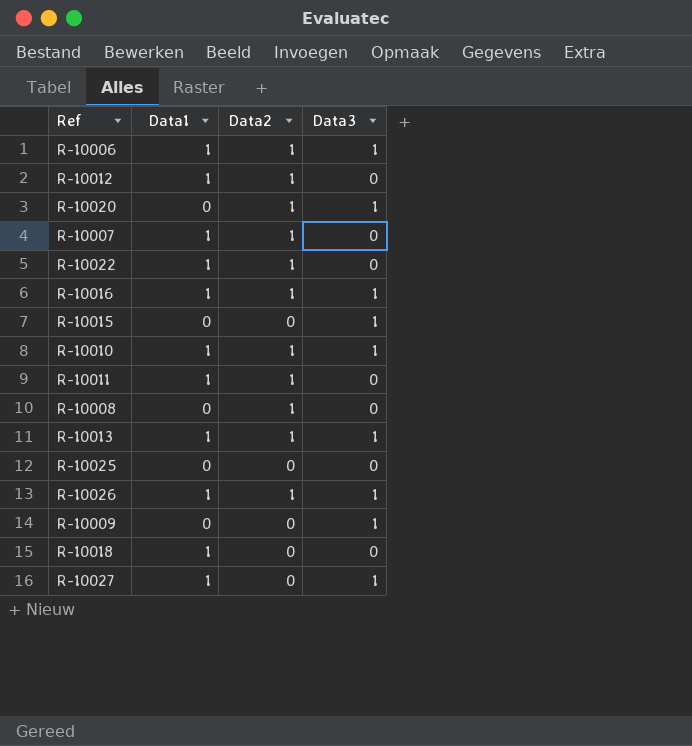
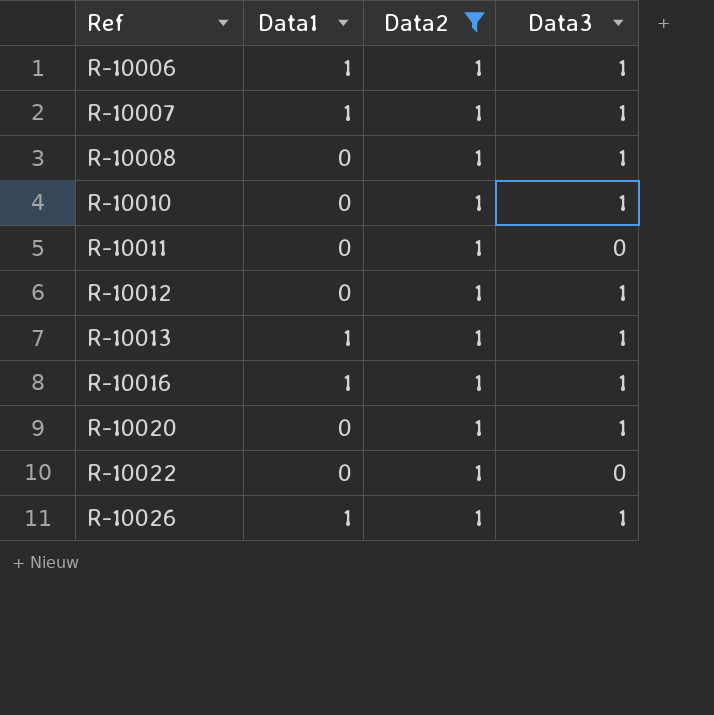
filter: none -> Data2 = 1
row order: none -> Ref ascending
R-10007 | Data3: 0 -> 1
R-10008 | Data3: 0 -> 1
R-10010 | Data1: 1 -> 0
R-10011 | Data1: 1 -> 0
R-10012 | Data1: 1 -> 0
R-10012 | Data3: 0 -> 1
R-10022 | Data1: 1 -> 0

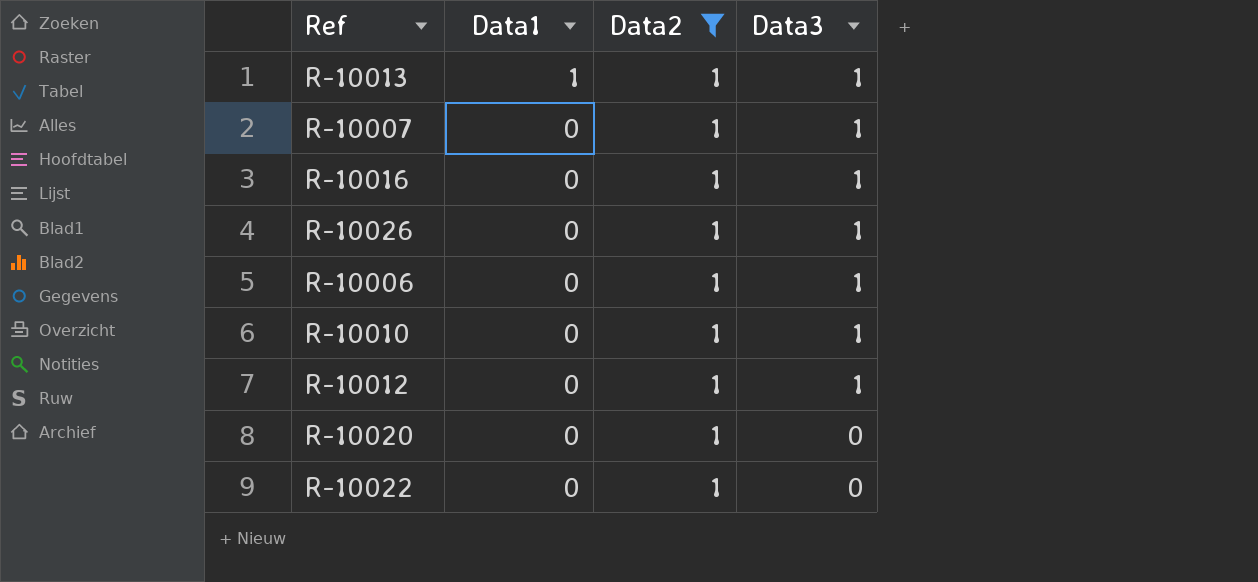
row order: Ref ascending -> Data1 descending
row R-10008: 0 | 1 | 1 -> none
row R-10011: 0 | 1 | 0 -> none
R-10007 | Data1: 1 -> 0
R-10016 | Data1: 1 -> 0
R-10026 | Data1: 1 -> 0
R-10006 | Data1: 1 -> 0
R-10020 | Data3: 1 -> 0

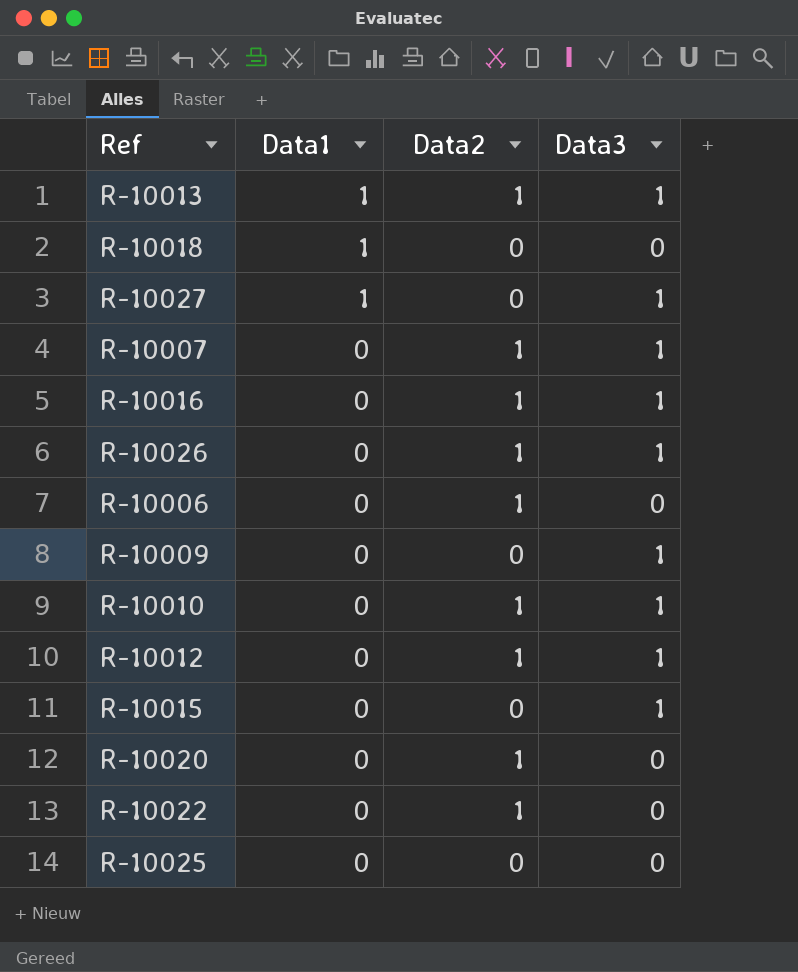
filter: Data2 = 1 -> none
R-10006 | Data3: 1 -> 0

